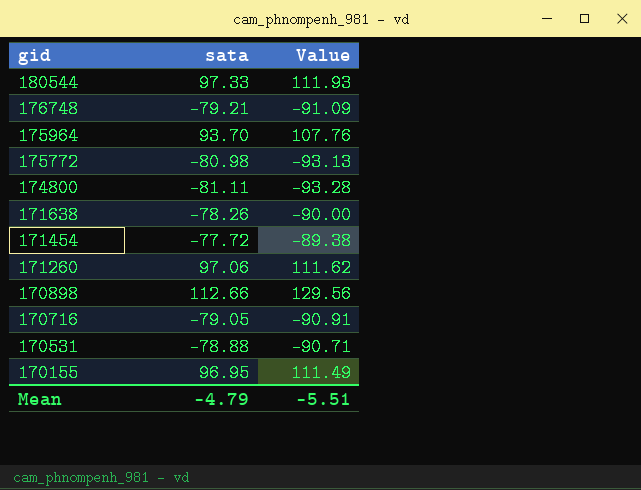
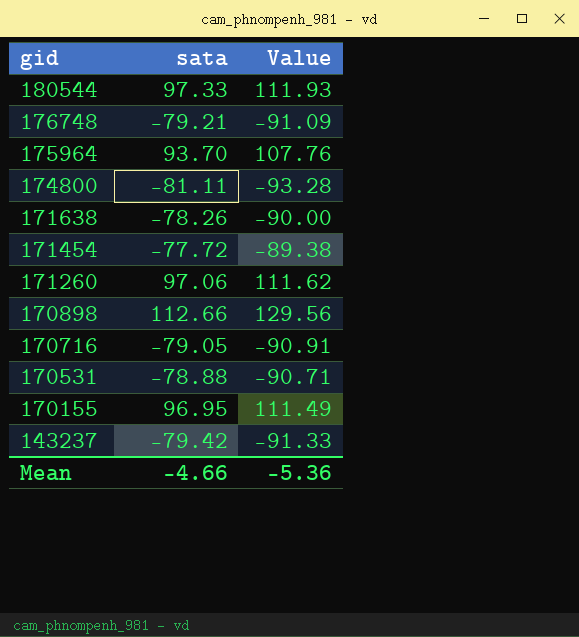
row 175772: -80.98 | -93.13 -> none
row 143237: none -> -79.42 | -91.33
Mean | sata: -4.79 -> -4.66
Mean | Value: -5.51 -> -5.36

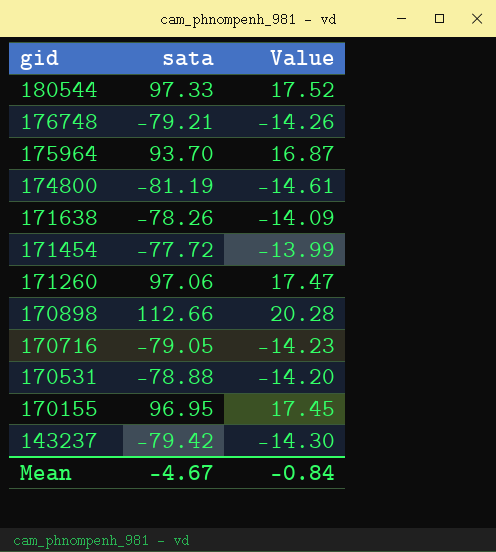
column Value | formula: [sata] * 1.15 -> [sata] * 0.18
174800 | sata: -81.11 -> -81.19
Mean | sata: -4.66 -> -4.67
Mean | Value: -5.36 -> -0.84

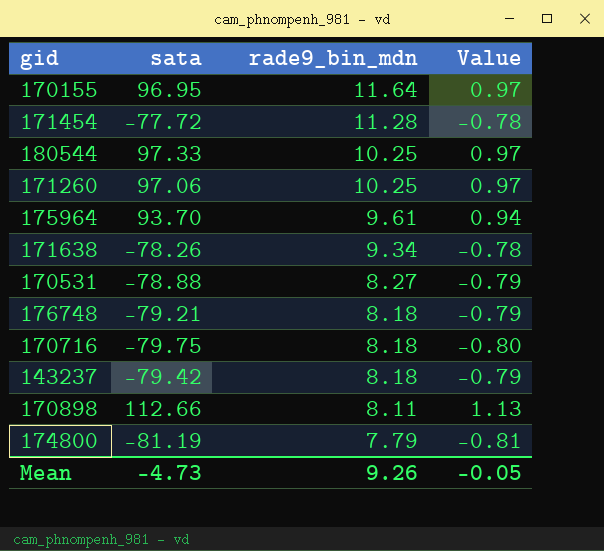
row order: gid descending -> rade9_bin_mdn descending
column rade9_bin_mdn | position: none -> 3
column Value | formula: [sata] * 0.18 -> [sata] * 0.01
170716 | sata: -79.05 -> -79.75
Mean | sata: -4.67 -> -4.73
Mean | Value: -0.84 -> -0.05

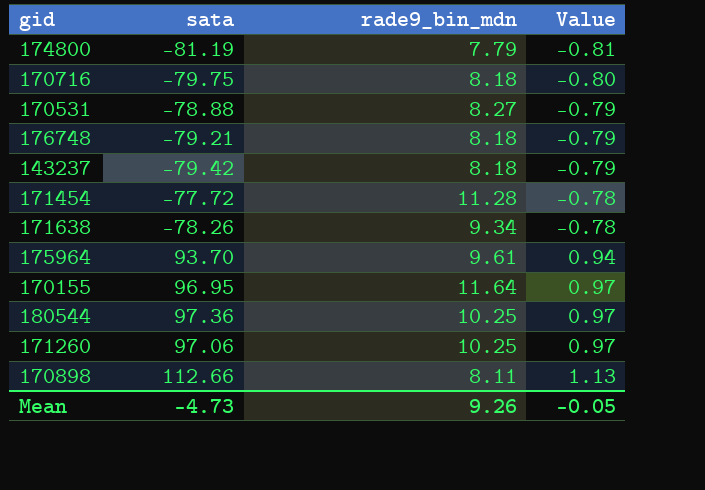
row order: rade9_bin_mdn descending -> Value ascending
180544 | sata: 97.33 -> 97.36

